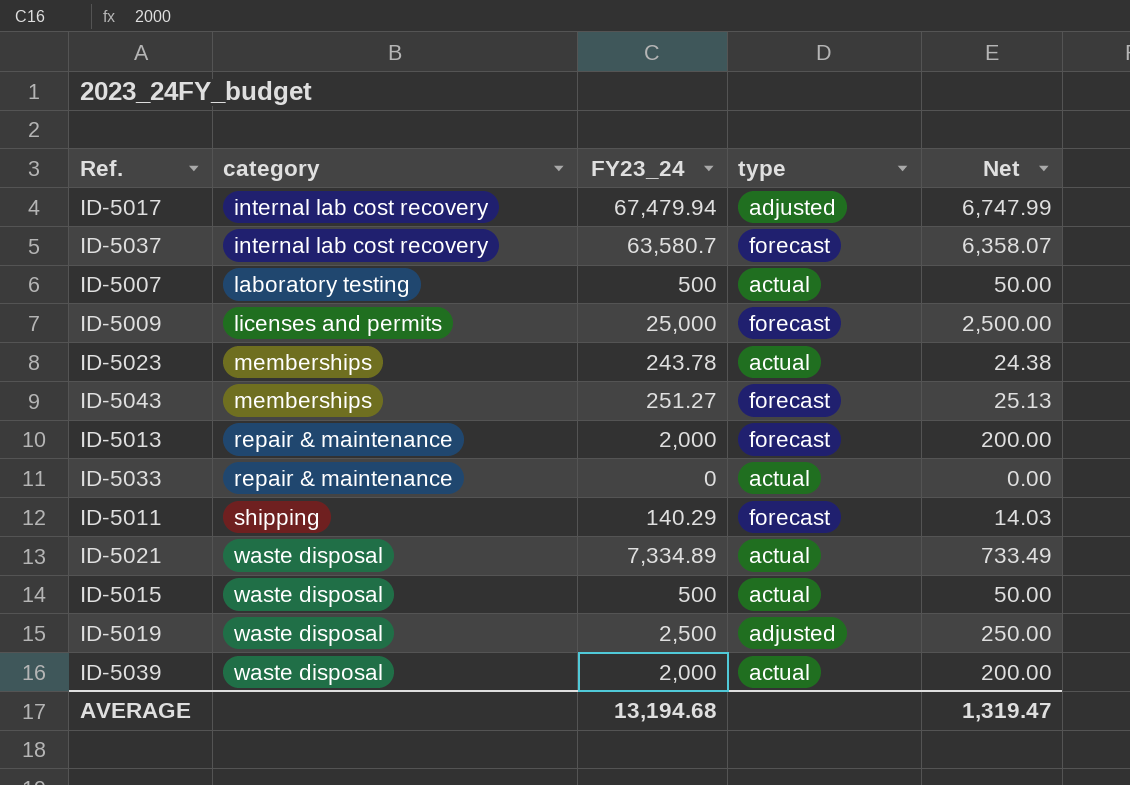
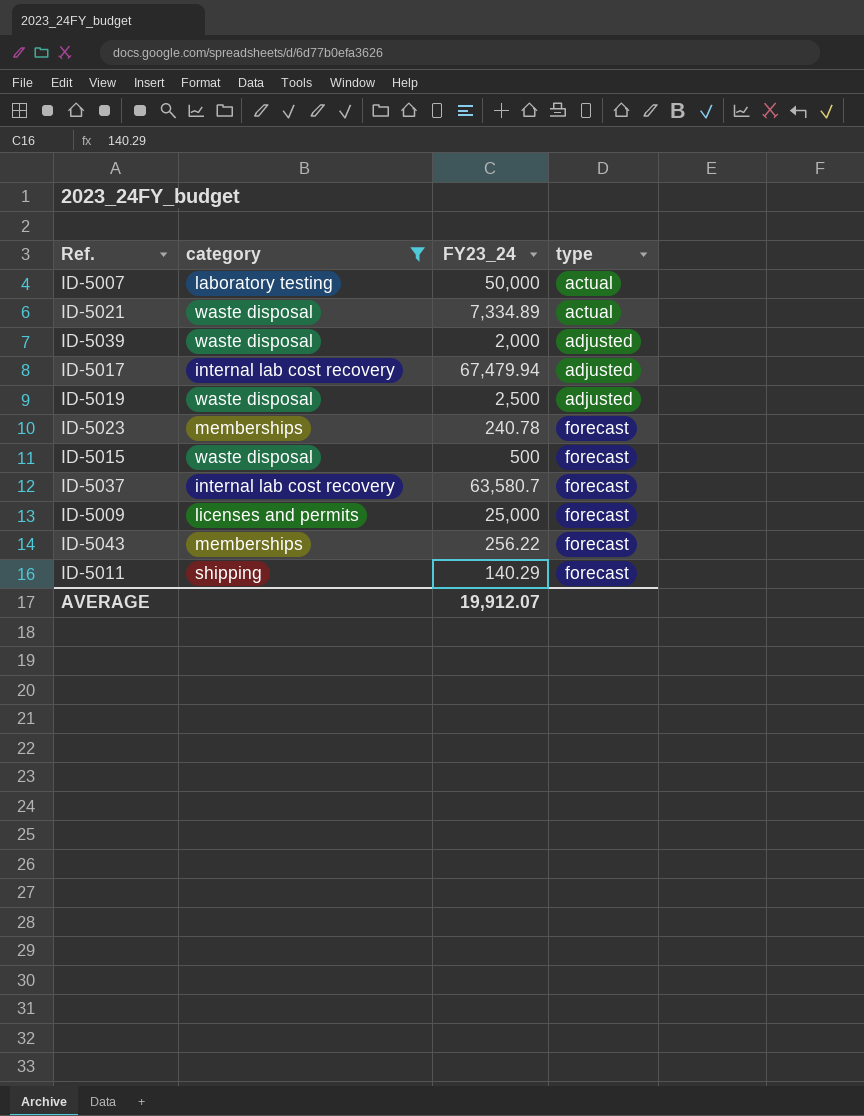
filter: none -> category != repair & maintenance
row order: category ascending -> type ascending
column Net | formula: [FY23_24] * 0.1 -> none
ID-5007 | FY23_24: 500 -> 50,000
ID-5039 | type: actual -> adjusted
ID-5023 | FY23_24: 243.78 -> 240.78
ID-5023 | type: actual -> forecast
ID-5015 | type: actual -> forecast
ID-5043 | FY23_24: 251.27 -> 256.22
AVERAGE | FY23_24: 13,194.68 -> 19,912.07

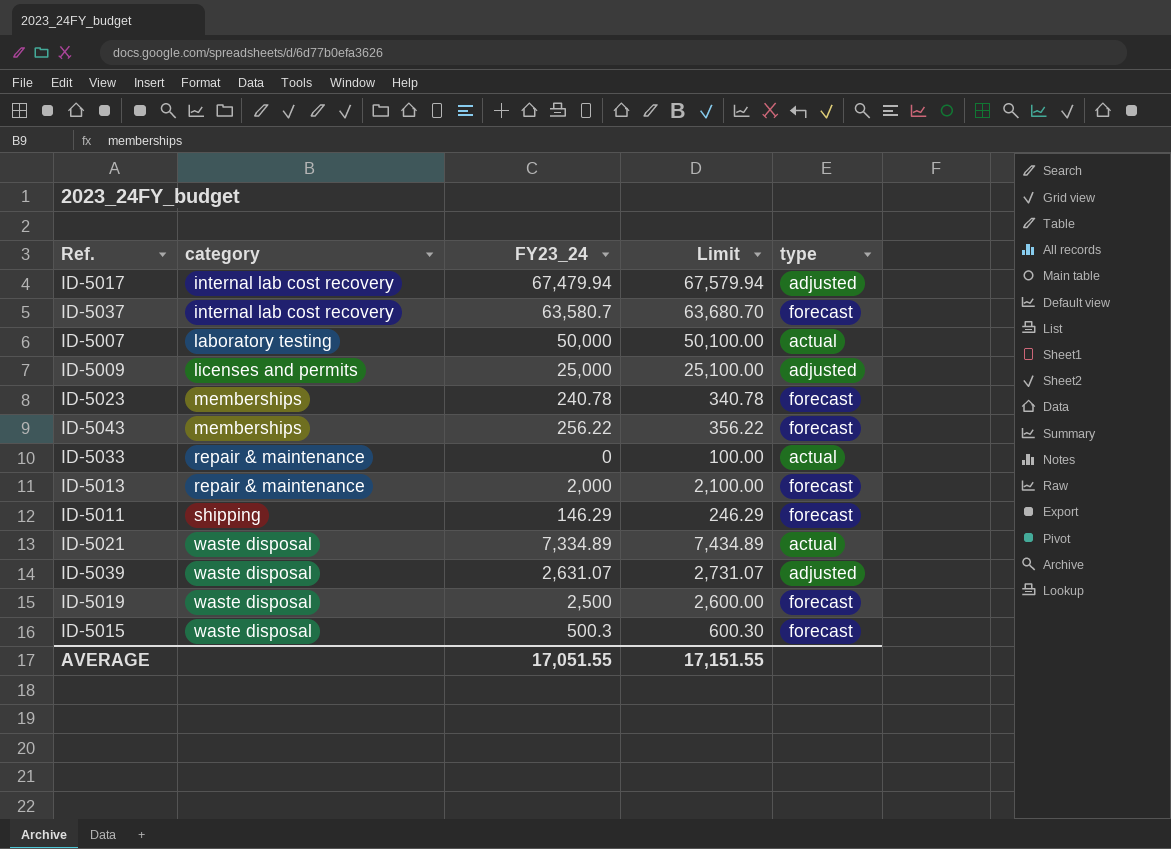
filter: category != repair & maintenance -> none
row order: type ascending -> category ascending
column Limit | formula: none -> [FY23_24] + 100
ID-5009 | type: forecast -> adjusted
ID-5011 | FY23_24: 140.29 -> 146.29
ID-5039 | FY23_24: 2,000 -> 2,631.07
ID-5019 | type: adjusted -> forecast
ID-5015 | FY23_24: 500 -> 500.3
AVERAGE | FY23_24: 19,912.07 -> 17,051.55

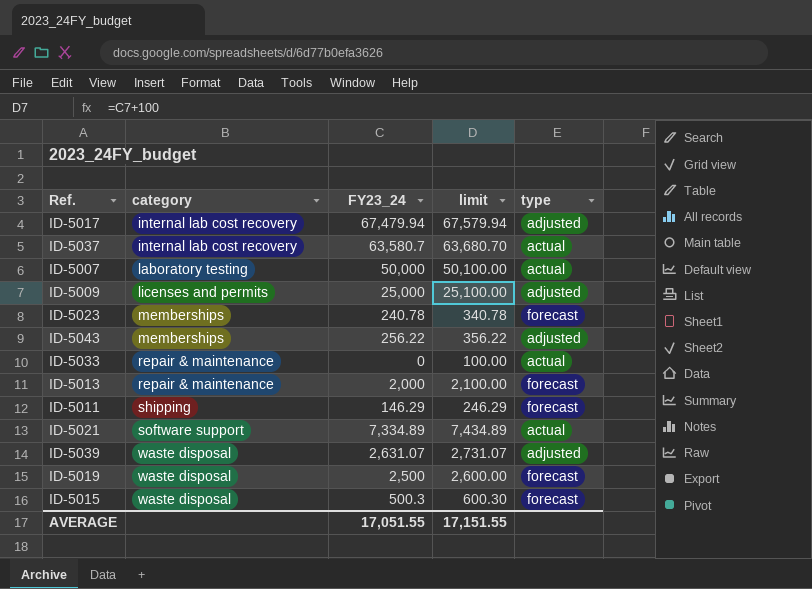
column name: Limit -> limit
ID-5037 | type: forecast -> actual
ID-5043 | type: forecast -> adjusted
ID-5021 | category: waste disposal -> software support

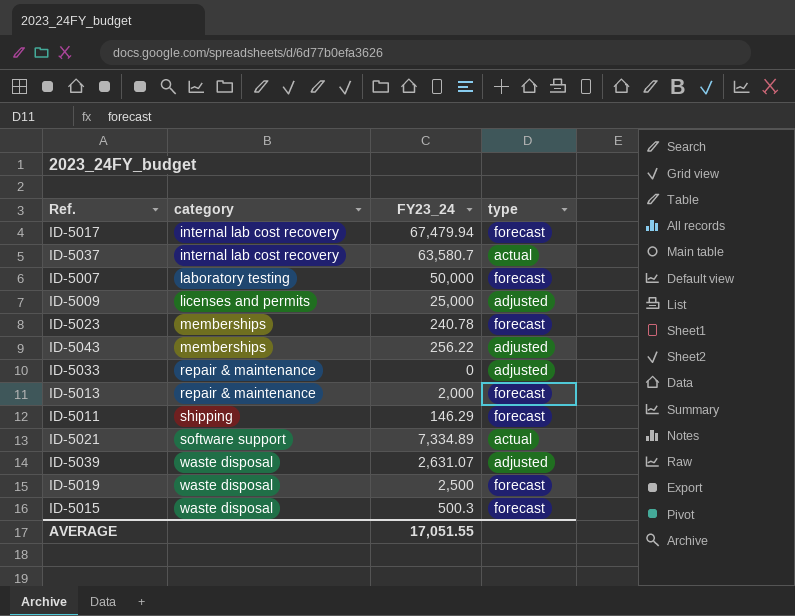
column limit | formula: [FY23_24] + 100 -> none
ID-5017 | type: adjusted -> forecast
ID-5007 | type: actual -> forecast
ID-5033 | type: actual -> adjusted

